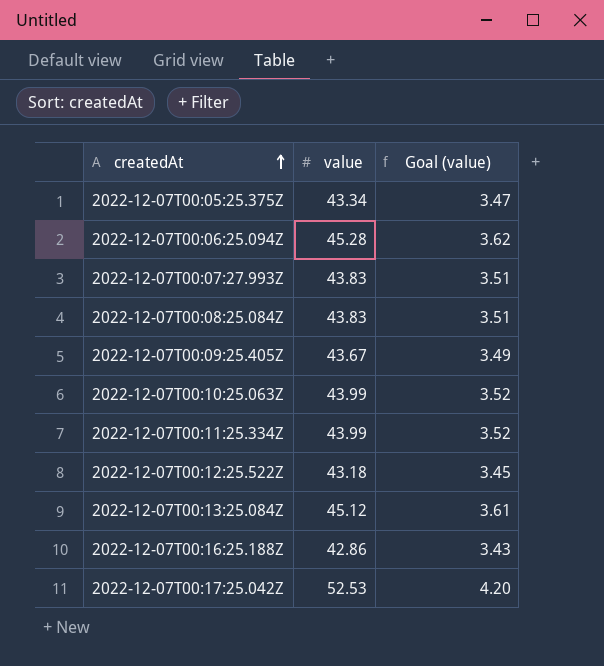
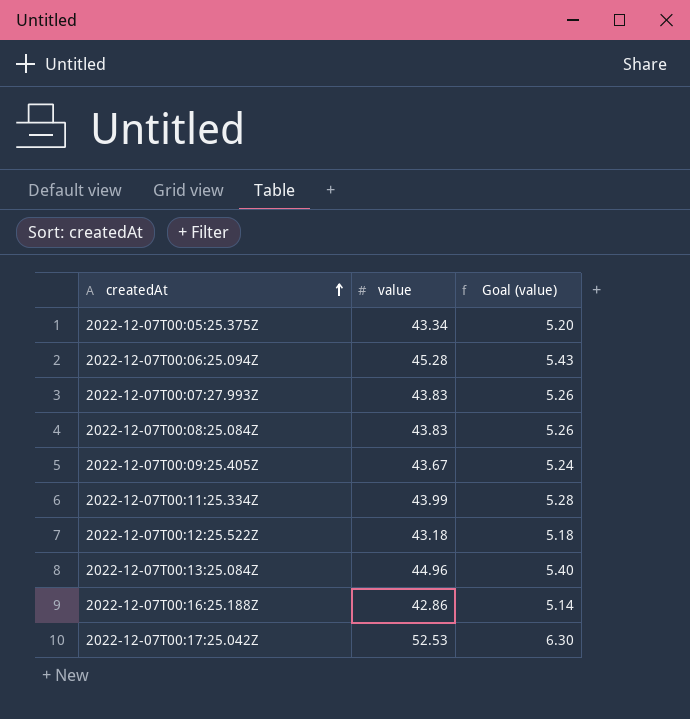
column Goal (value) | formula: [value] * 0.08 -> [value] * 0.12
row 2022-12-07T00:10:25.063Z: 43.99 | 3.52 -> none
2022-12-07T00:13:25.084Z | value: 45.12 -> 44.96

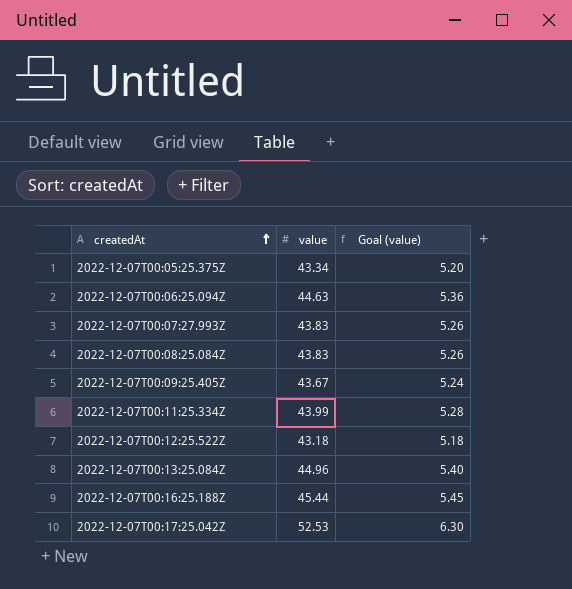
2022-12-07T00:06:25.094Z | value: 45.28 -> 44.63
2022-12-07T00:06:25.094Z | Goal (value): 5.43 -> 5.36
2022-12-07T00:16:25.188Z | value: 42.86 -> 45.44
2022-12-07T00:16:25.188Z | Goal (value): 5.14 -> 5.45

